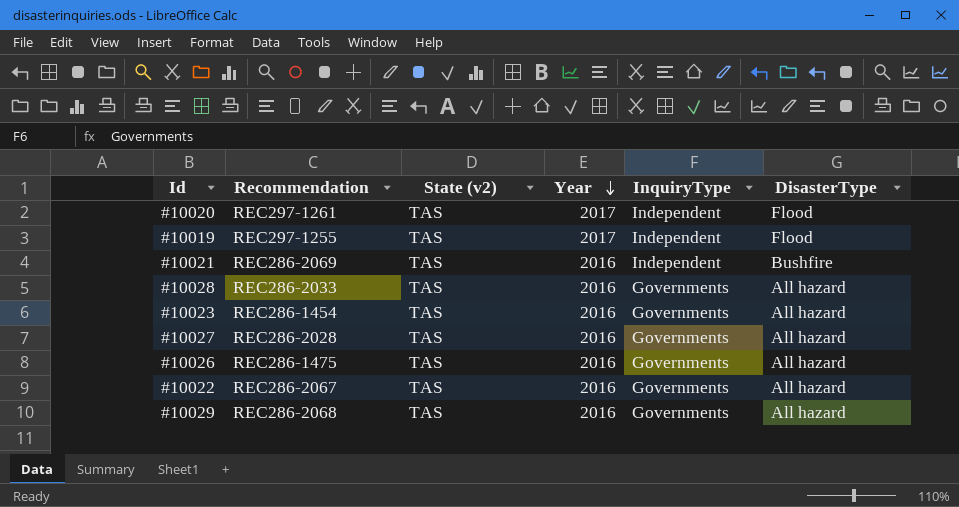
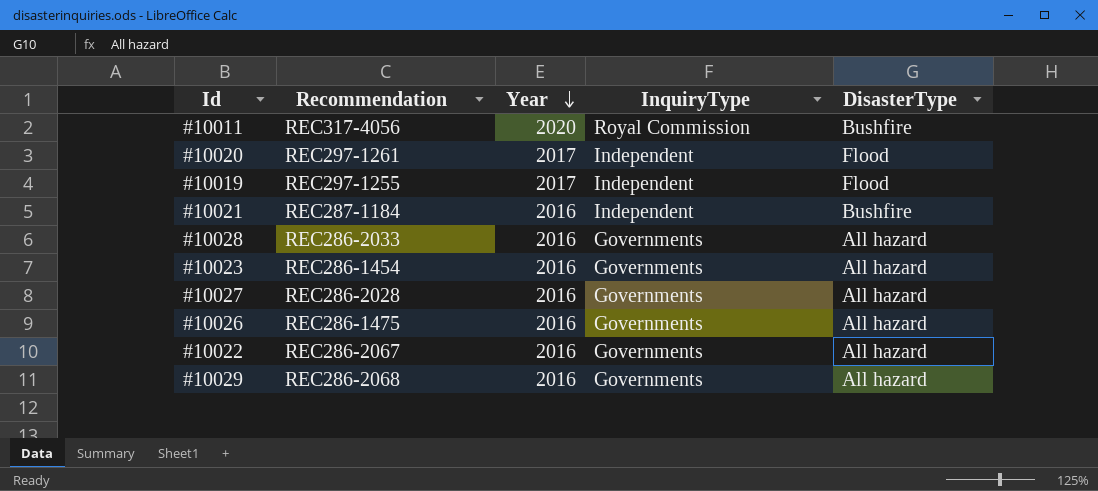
column State (v2) | position: 3 -> none
row #10011: none -> REC317-4056 | 2020 | Royal Commission | Bushfire
#10021 | Recommendation: REC286-2069 -> REC287-1184

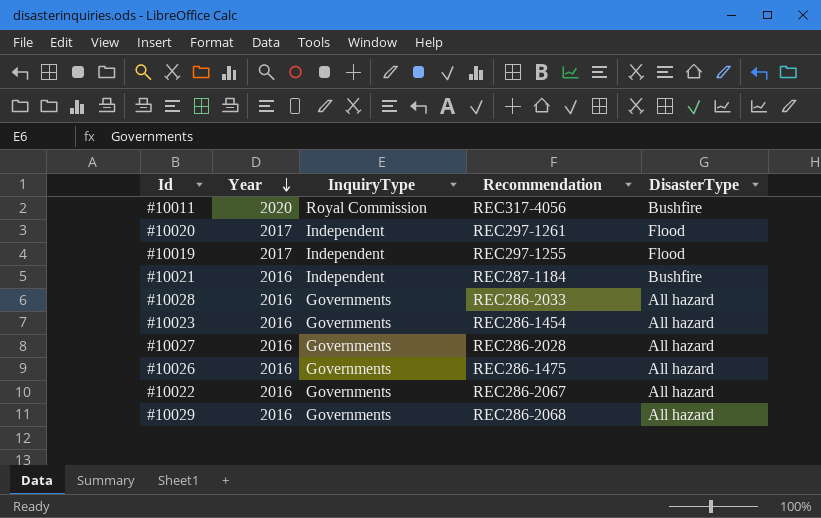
column Recommendation | position: 2 -> 4

